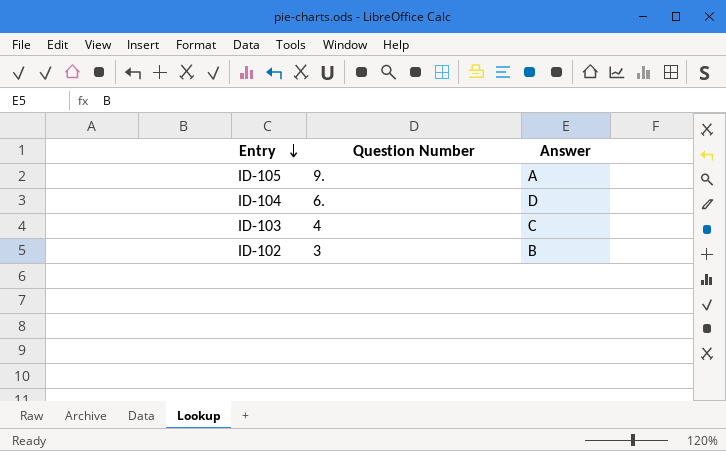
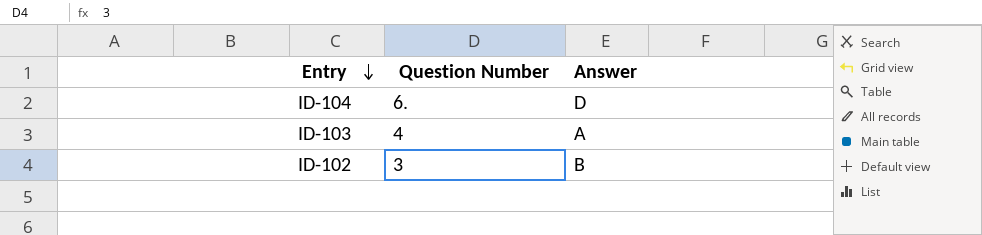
row ID-105: 9. | A -> none
ID-103 | Answer: C -> A

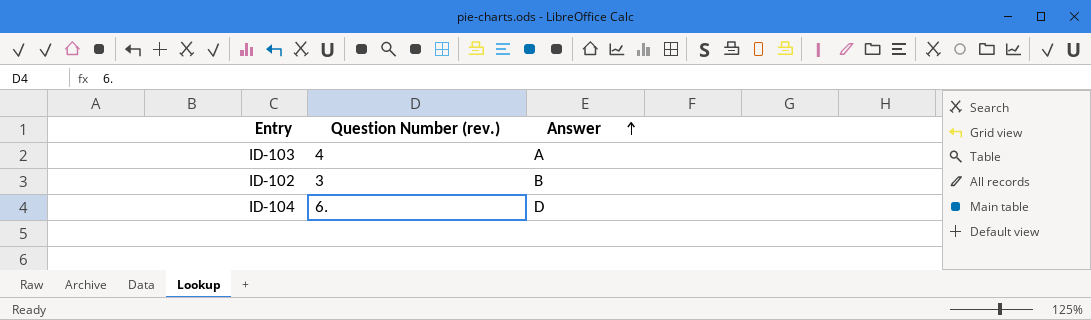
row order: Entry descending -> Answer ascending
column name: Question Number -> Question Number (rev.)

